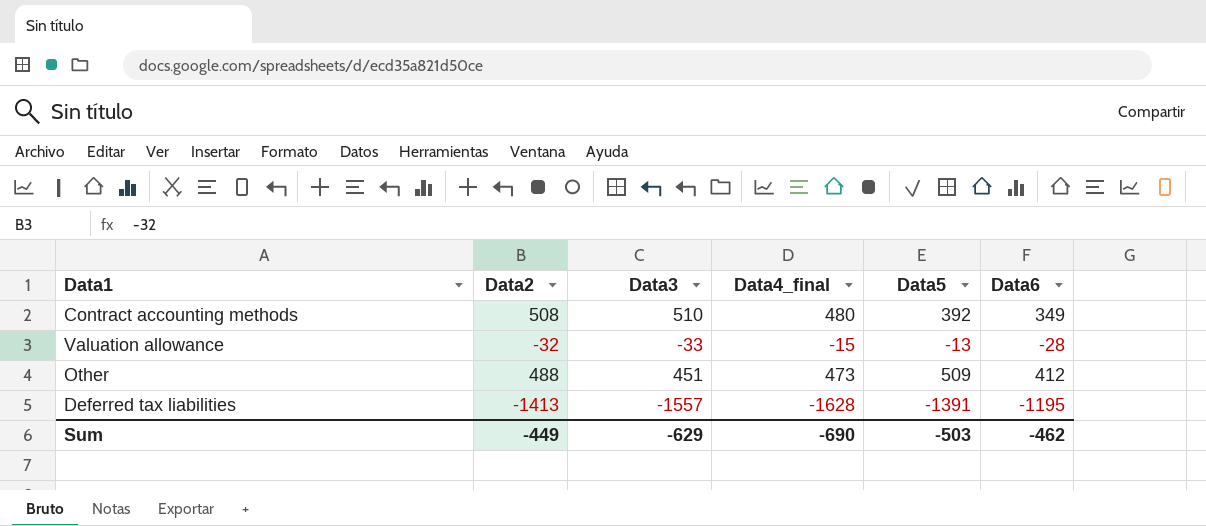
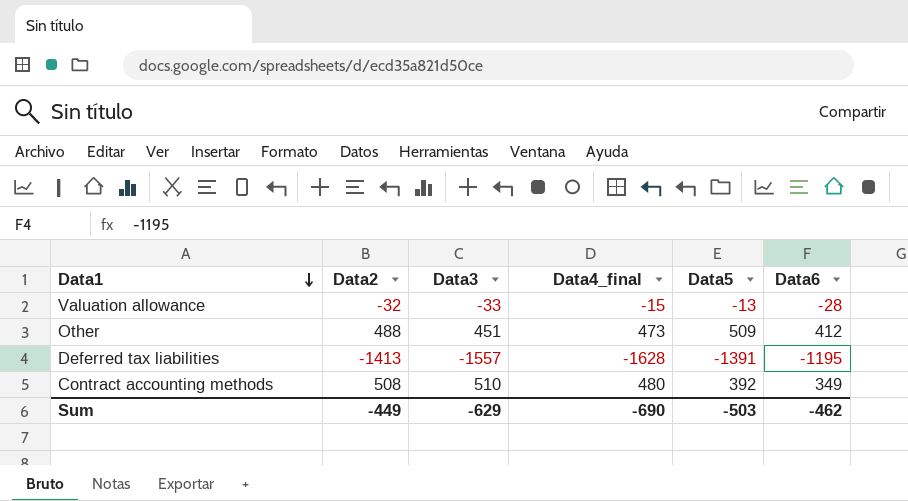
row order: none -> Data1 descending

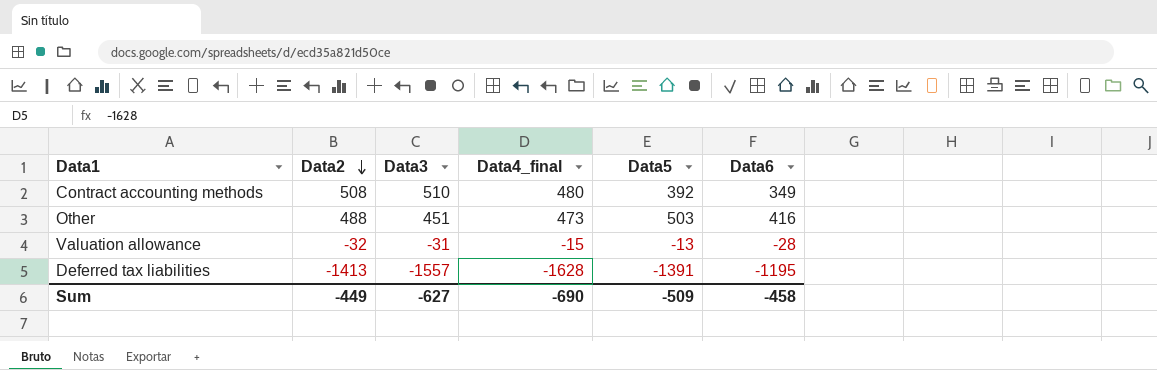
row order: Data1 descending -> Data2 descending
Other | Data5: 509 -> 503
Other | Data6: 412 -> 416
Valuation allowance | Data3: -33 -> -31
Sum | Data3: -629 -> -627
Sum | Data5: -503 -> -509
Sum | Data6: -462 -> -458

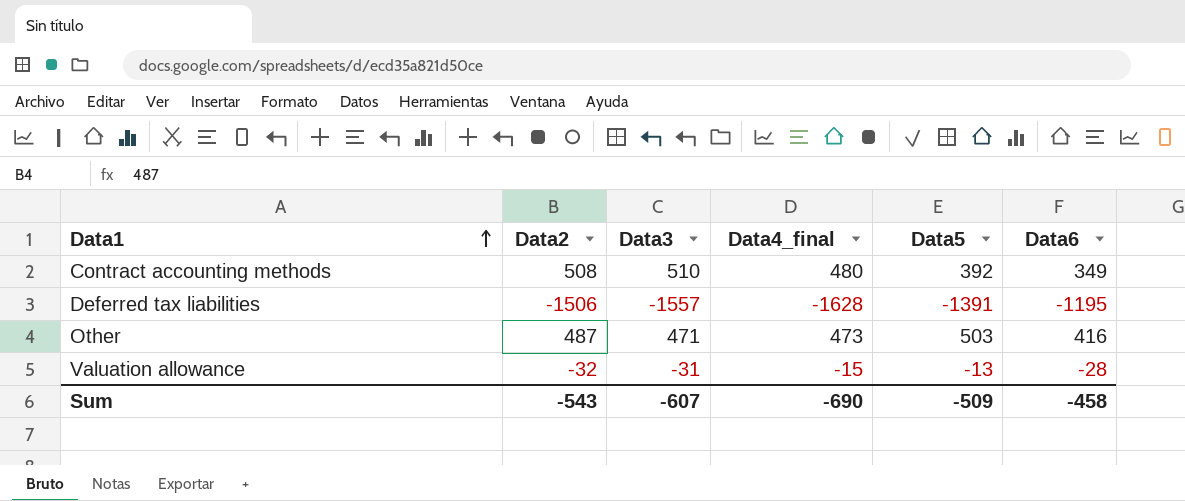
row order: Data2 descending -> Data1 ascending
Deferred tax liabilities | Data2: -1413 -> -1506
Other | Data2: 488 -> 487
Other | Data3: 451 -> 471
Sum | Data2: -449 -> -543
Sum | Data3: -627 -> -607

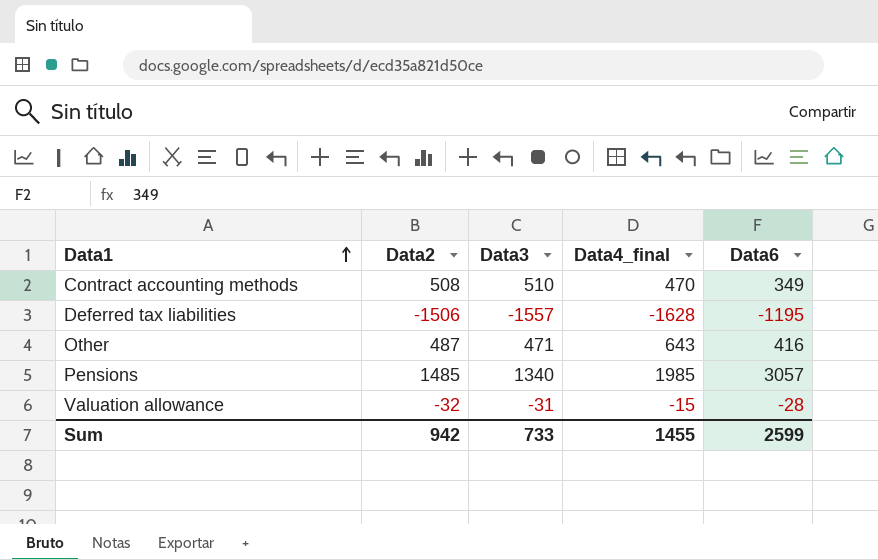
column Data5 | position: 5 -> none
Contract accounting methods | Data4_final: 480 -> 470
Other | Data4_final: 473 -> 643
row Pensions: none -> 1485 | 1340 | 1985 | 3057
Sum | Data2: -543 -> 942
Sum | Data3: -607 -> 733
Sum | Data4_final: -690 -> 1455
Sum | Data6: -458 -> 2599

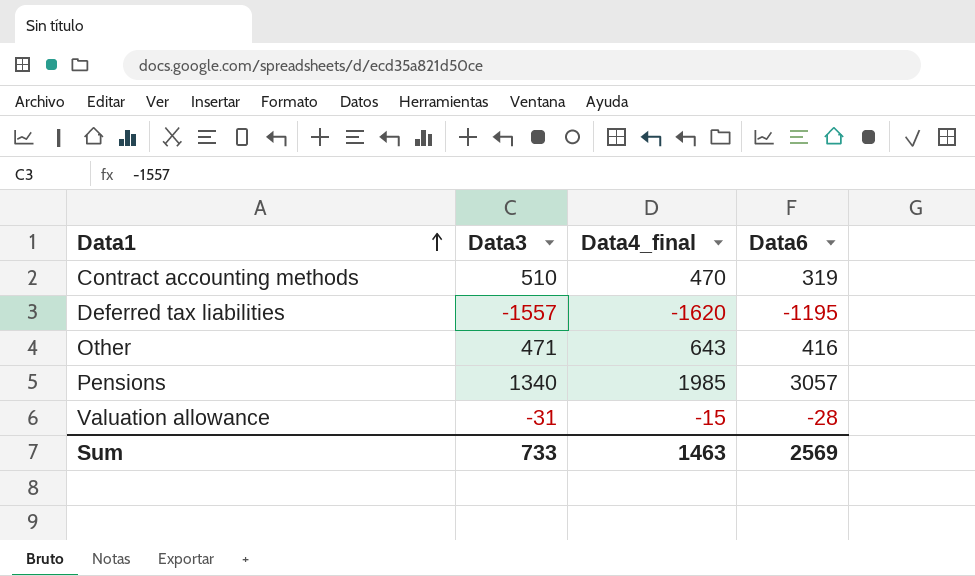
column Data2 | position: 2 -> none
Contract accounting methods | Data6: 349 -> 319
Deferred tax liabilities | Data4_final: -1628 -> -1620
Sum | Data4_final: 1455 -> 1463
Sum | Data6: 2599 -> 2569

